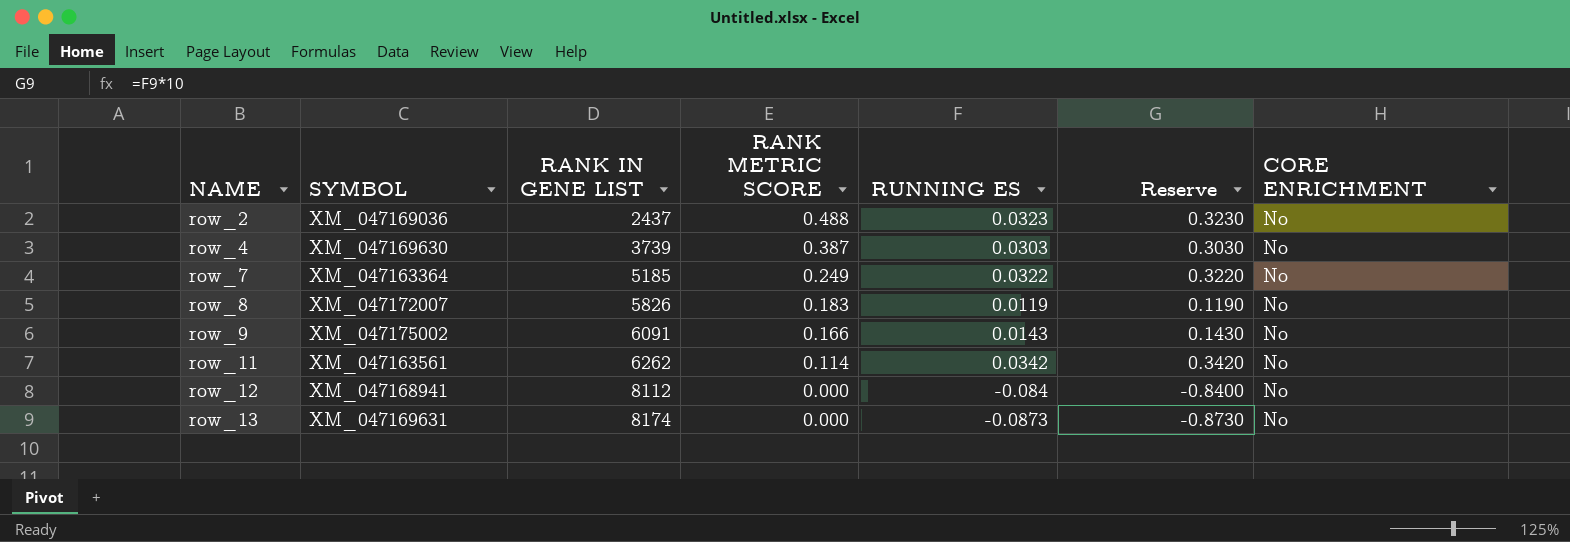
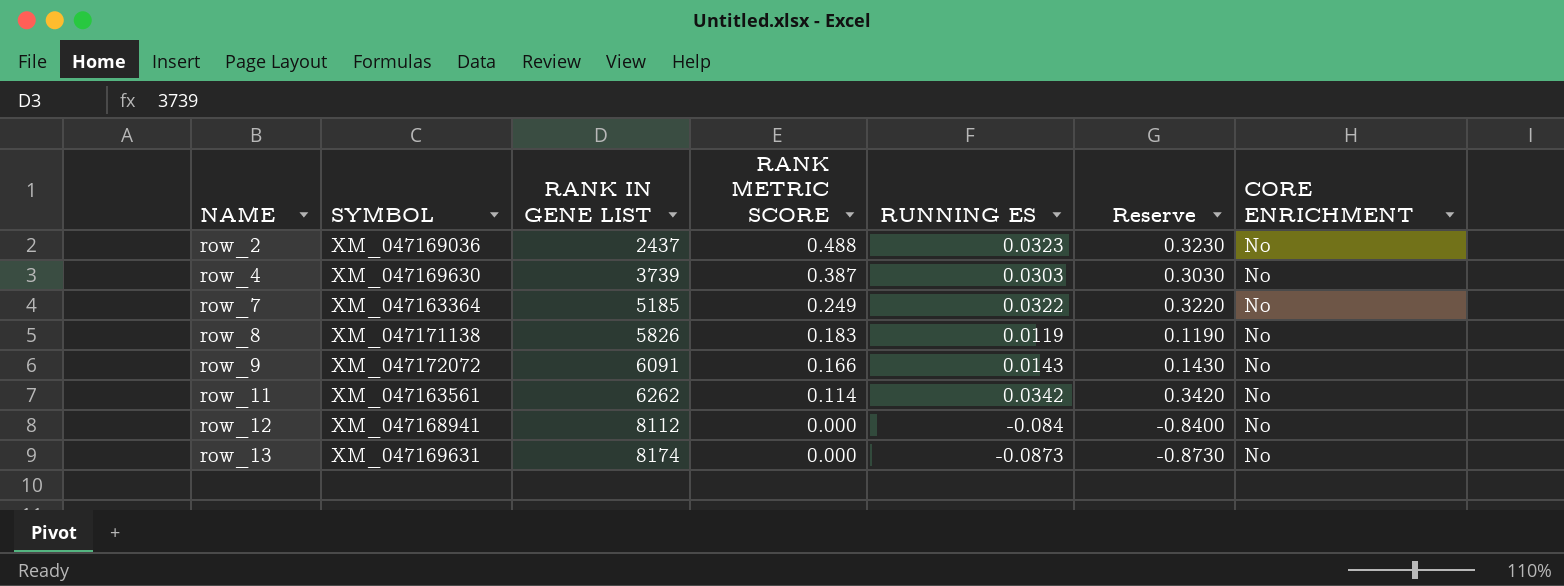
row_8 | SYMBOL: XM_047172007 -> XM_047171138
row_9 | SYMBOL: XM_047175002 -> XM_047172072

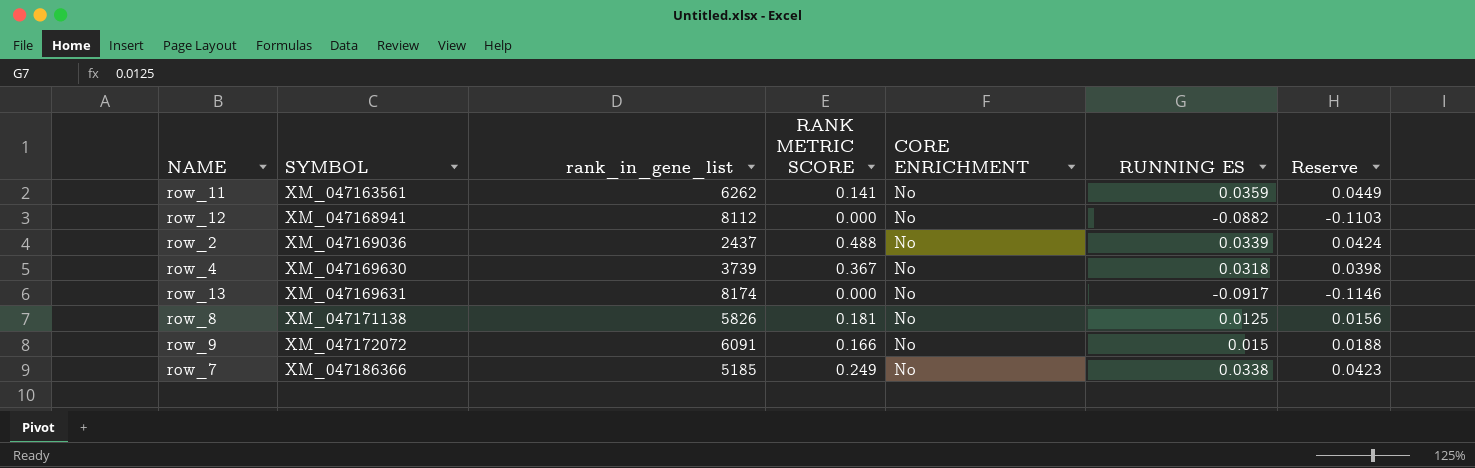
row order: NAME ascending -> SYMBOL ascending
column name: RANK IN GENE LIST -> rank_in_gene_list
column CORE ENRICHMENT | position: 7 -> 5
column Reserve | formula: [RUNNING ES] * 10 -> [RUNNING ES] * 1.25
row_11 | RANK METRIC SCORE: 0.114 -> 0.141
row_11 | RUNNING ES: 0.0342 -> 0.0359
row_12 | RUNNING ES: -0.084 -> -0.0882
row_2 | RUNNING ES: 0.0323 -> 0.0339
row_4 | RANK METRIC SCORE: 0.387 -> 0.367
row_4 | RUNNING ES: 0.0303 -> 0.0318
row_13 | RUNNING ES: -0.0873 -> -0.0917
row_8 | RANK METRIC SCORE: 0.183 -> 0.181
row_8 | RUNNING ES: 0.0119 -> 0.0125
row_9 | RUNNING ES: 0.0143 -> 0.015
row_7 | SYMBOL: XM_047163364 -> XM_047186366
row_7 | RUNNING ES: 0.0322 -> 0.0338

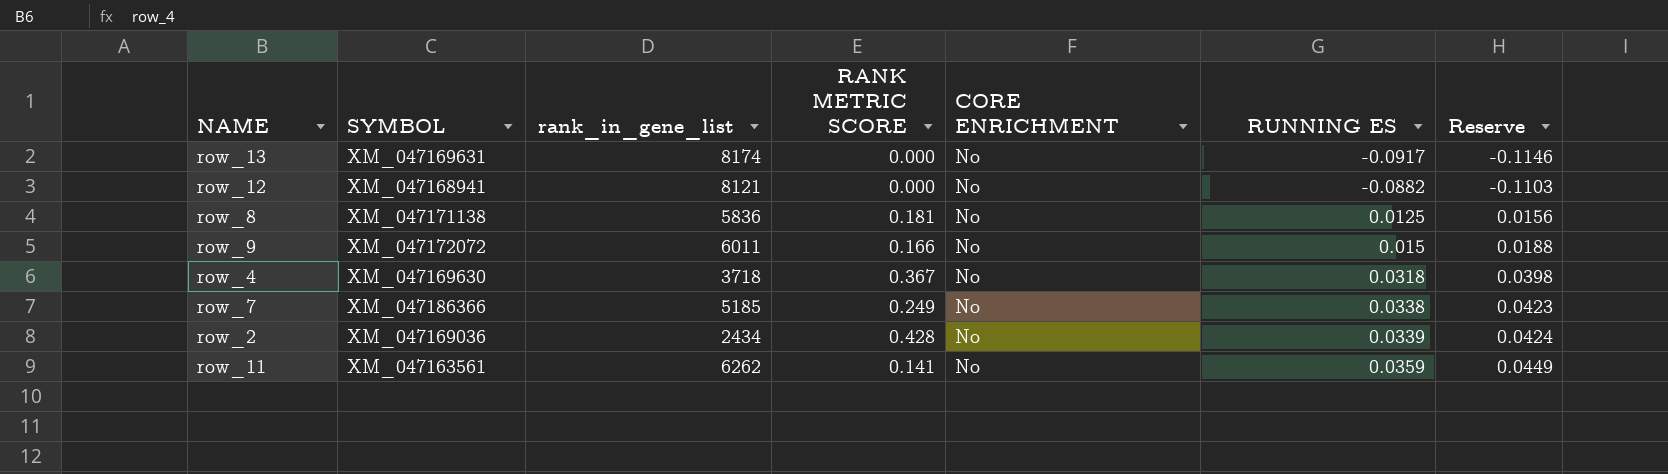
row order: SYMBOL ascending -> RUNNING ES ascending
row_12 | rank_in_gene_list: 8112 -> 8121
row_8 | rank_in_gene_list: 5826 -> 5836
row_9 | rank_in_gene_list: 6091 -> 6011
row_4 | rank_in_gene_list: 3739 -> 3718
row_2 | rank_in_gene_list: 2437 -> 2434
row_2 | RANK METRIC SCORE: 0.488 -> 0.428

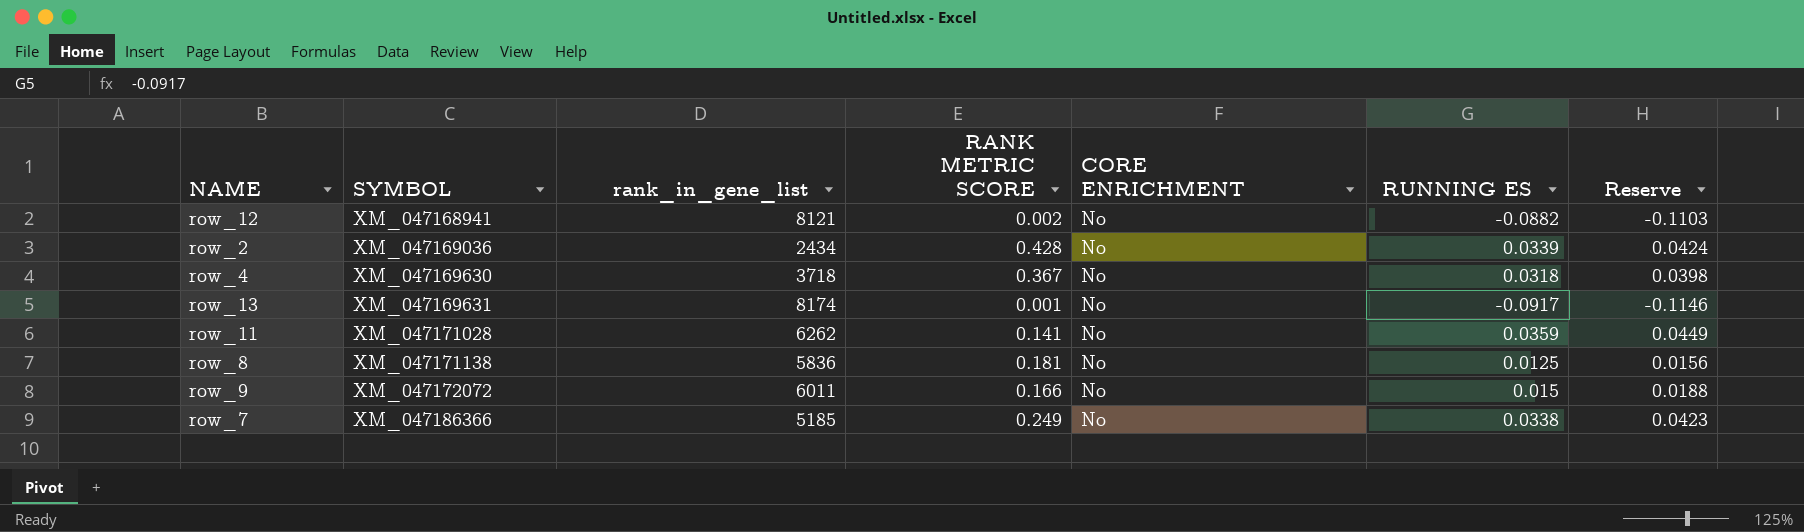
row order: RUNNING ES ascending -> SYMBOL ascending
row_12 | RANK METRIC SCORE: 0.000 -> 0.002
row_13 | RANK METRIC SCORE: 0.000 -> 0.001
row_11 | SYMBOL: XM_047163561 -> XM_047171028

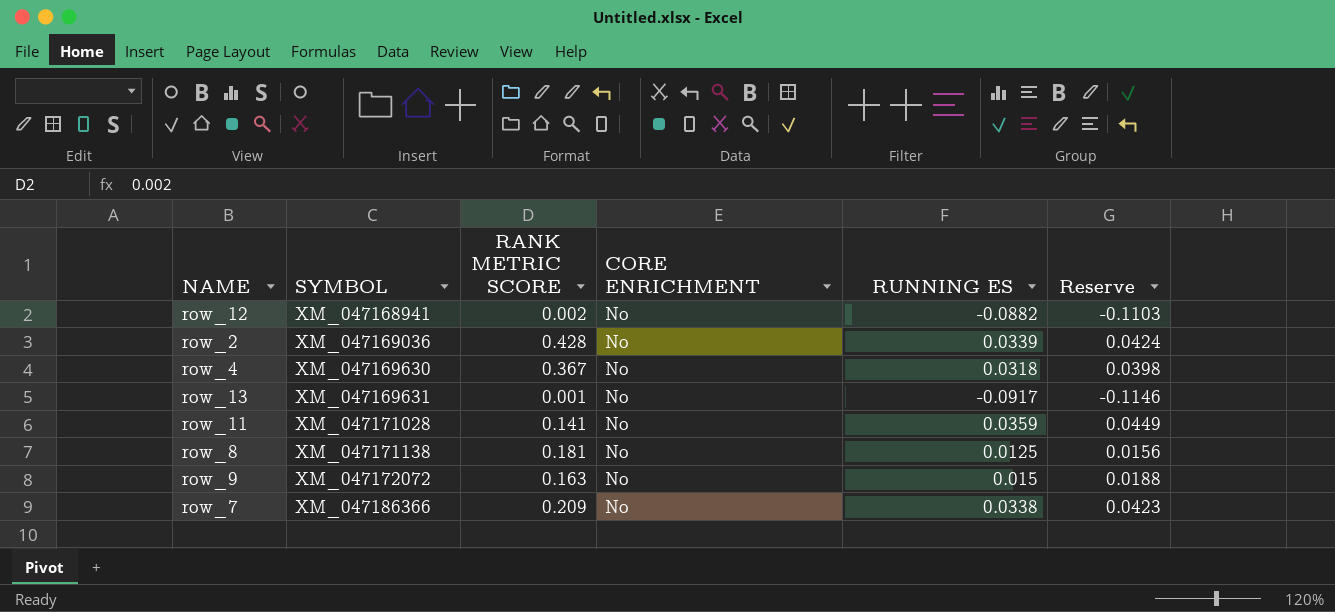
column rank_in_gene_list | position: 3 -> none
row_9 | RANK METRIC SCORE: 0.166 -> 0.163
row_7 | RANK METRIC SCORE: 0.249 -> 0.209

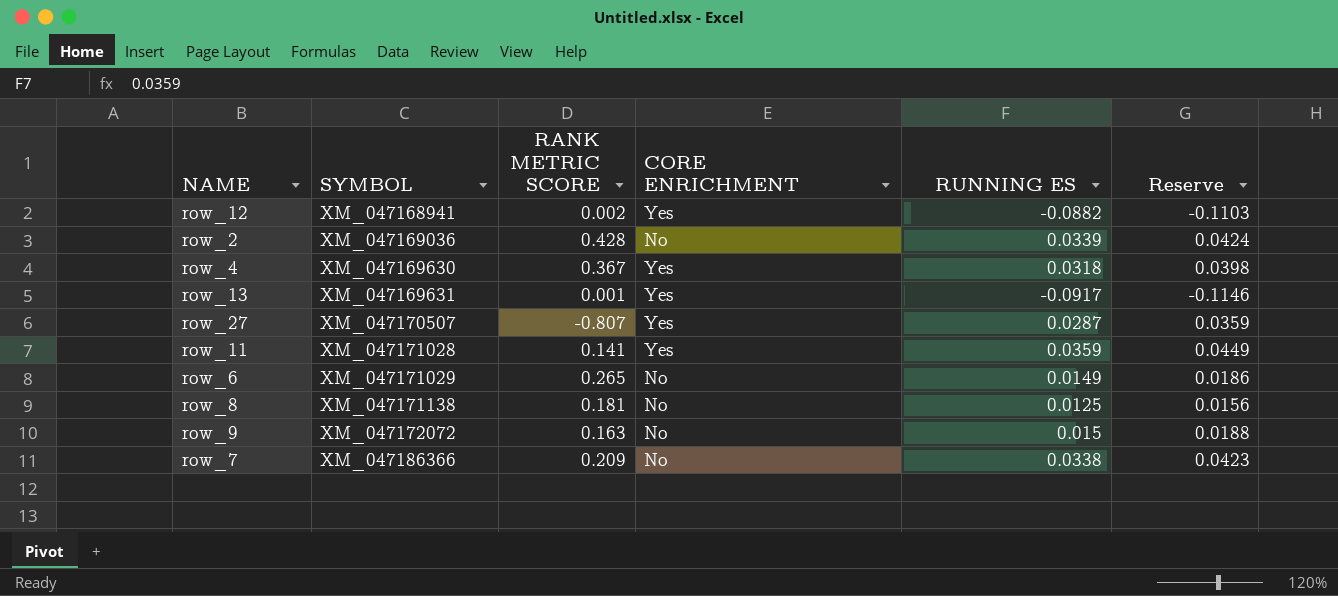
row_12 | CORE ENRICHMENT: No -> Yes
row_4 | CORE ENRICHMENT: No -> Yes
row_13 | CORE ENRICHMENT: No -> Yes
row row_27: none -> XM_047170507 | -0.807 | Yes | 0.0287 | 0.0359
row_11 | CORE ENRICHMENT: No -> Yes
row row_6: none -> XM_047171029 | 0.265 | No | 0.0149 | 0.0186

